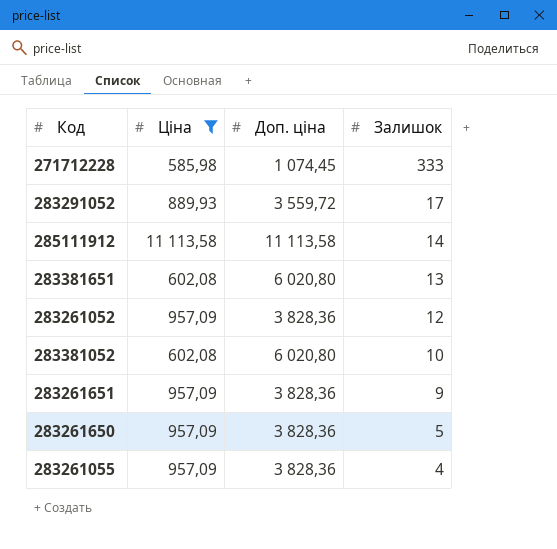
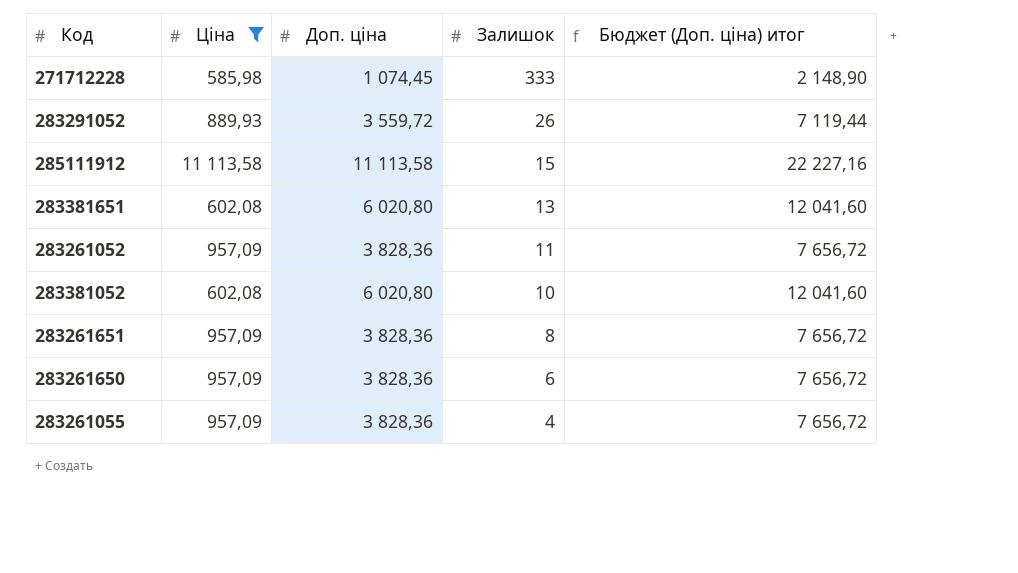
column Бюджет (Доп. ціна) итог | formula: none -> [Доп. ціна] * 2
283291052 | Залишок: 17 -> 26
285111912 | Залишок: 14 -> 15
283261052 | Залишок: 12 -> 11
283261651 | Залишок: 9 -> 8
283261650 | Залишок: 5 -> 6

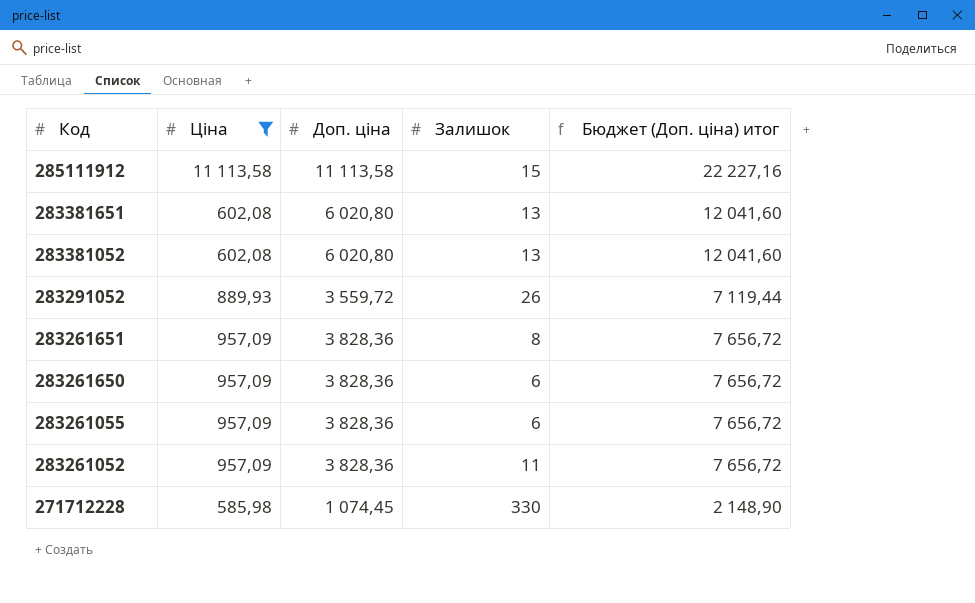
row order: Залишок descending -> Код descending
283381052 | Залишок: 10 -> 13
283261055 | Залишок: 4 -> 6
271712228 | Залишок: 333 -> 330

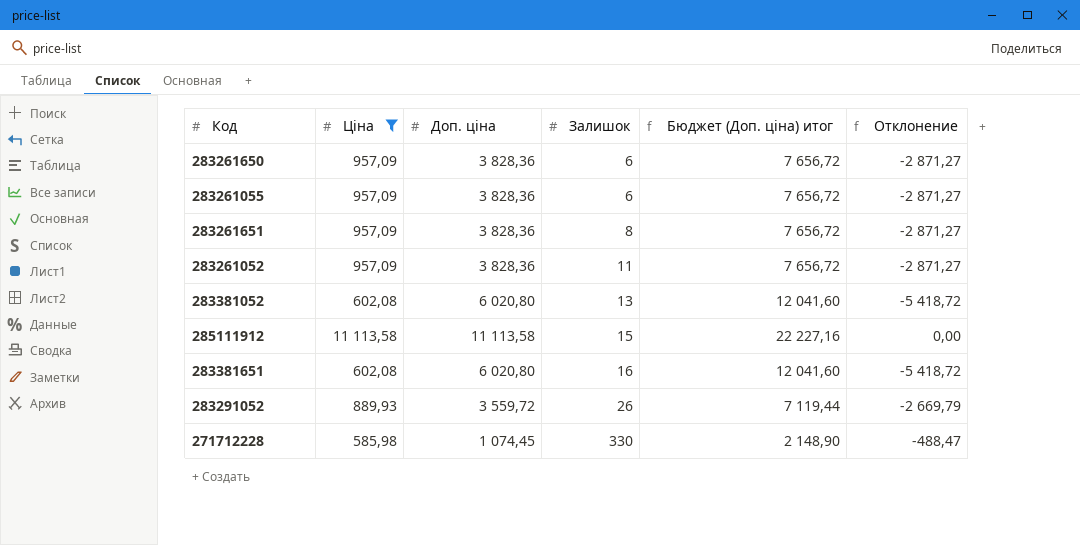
row order: Код descending -> Залишок ascending
column Отклонение | formula: none -> [Ціна] - [Доп. ціна]
283381651 | Залишок: 13 -> 16

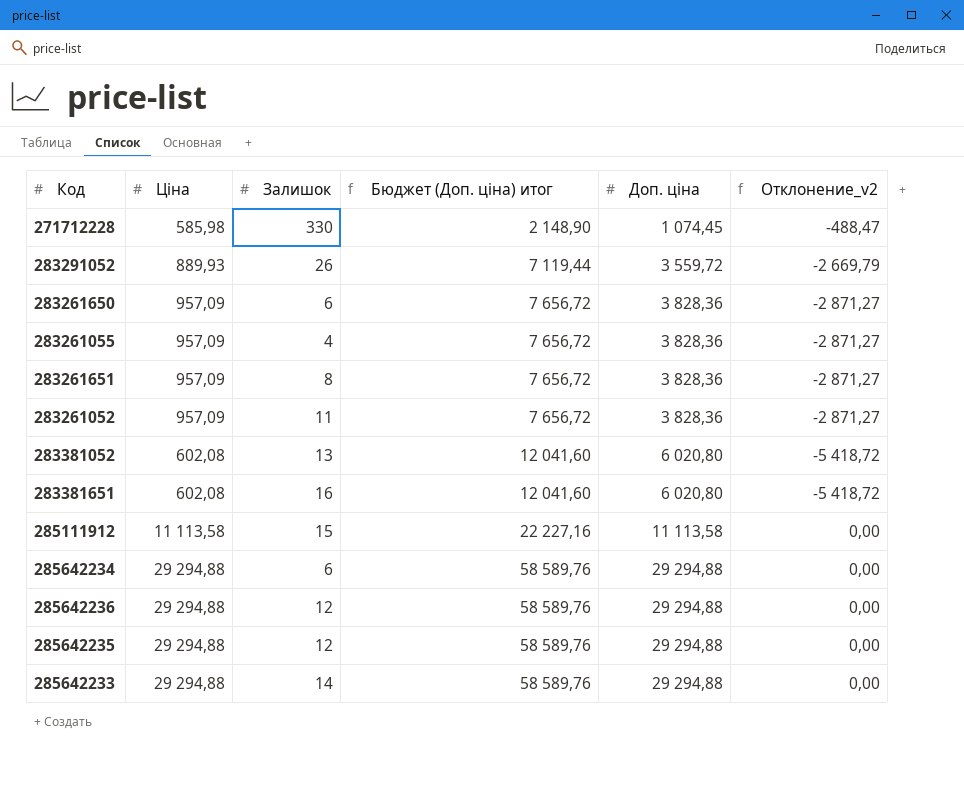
filter: Ціна != 29 294,88 -> none
row order: Залишок ascending -> Бюджет (Доп. ціна) итог ascending
column Доп. ціна | position: 3 -> 5
column name: Отклонение -> Отклонение_v2
283261055 | Залишок: 6 -> 4

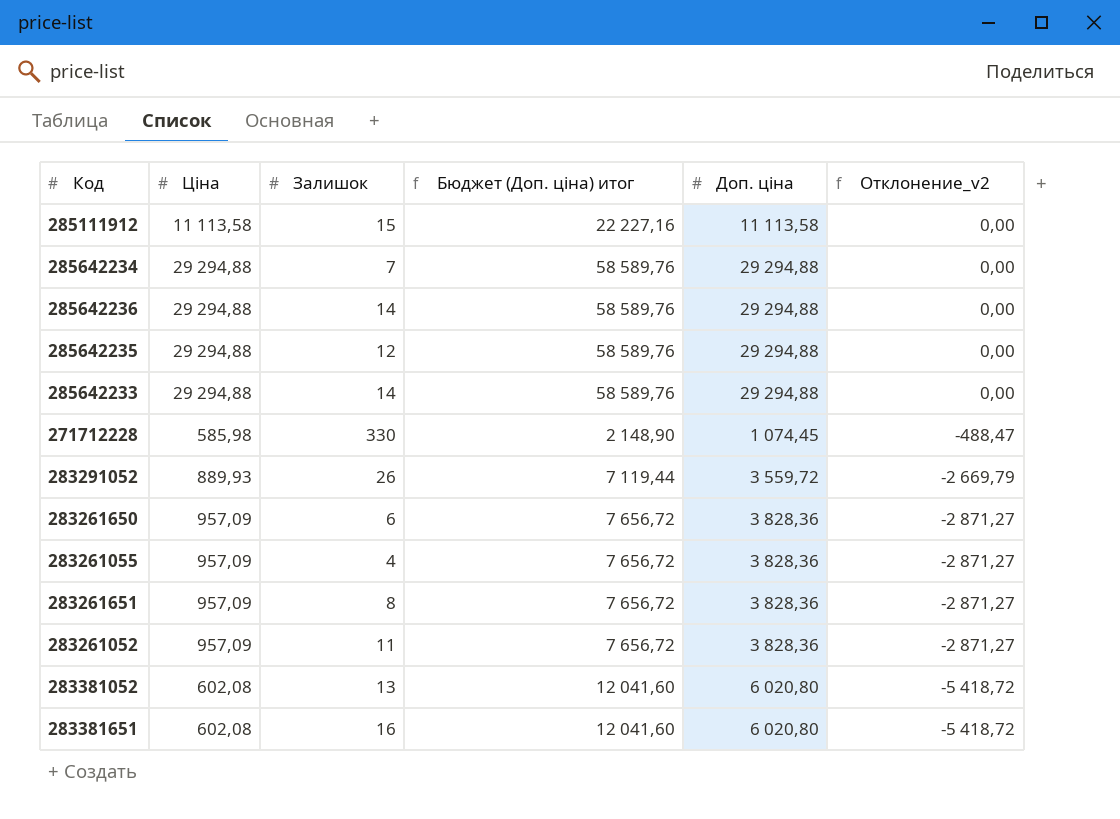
row order: Бюджет (Доп. ціна) итог ascending -> Отклонение_v2 descending
285642234 | Залишок: 6 -> 7
285642236 | Залишок: 12 -> 14

